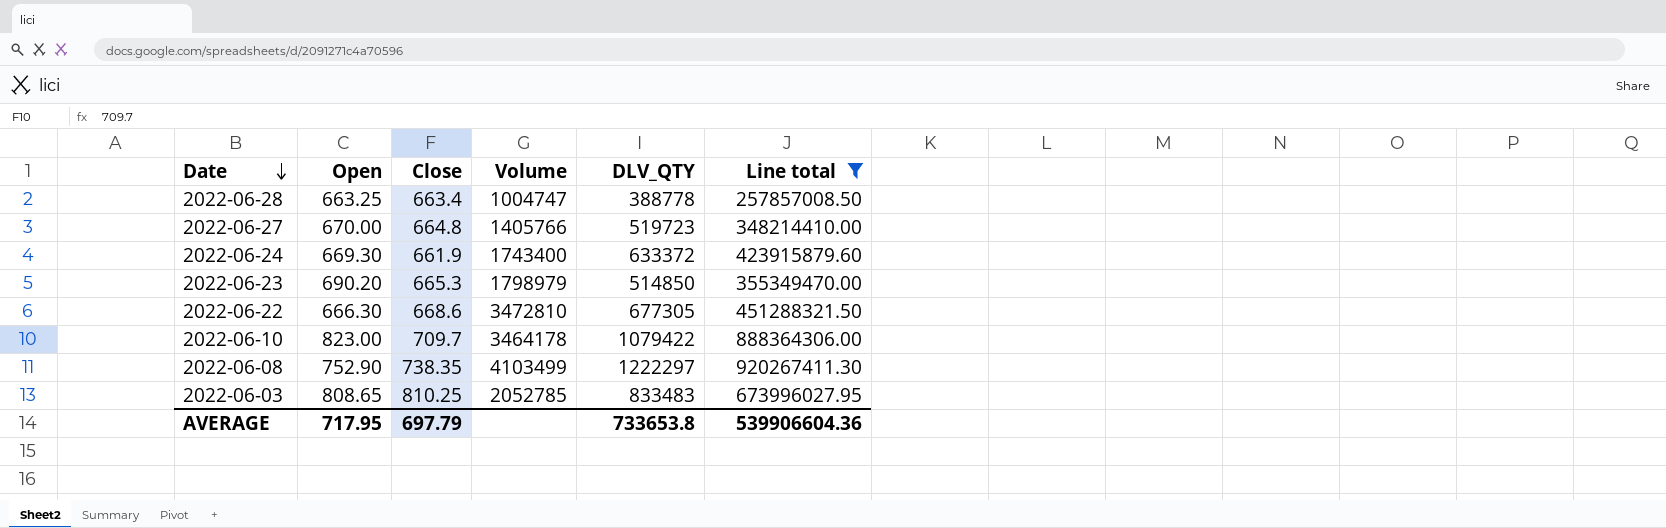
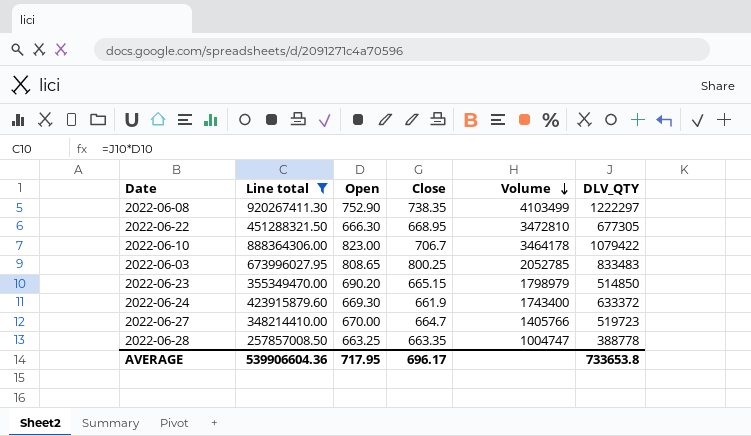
row order: Date descending -> Volume descending
column Line total | position: 6 -> 2
2022-06-22 | Close: 668.6 -> 668.95
2022-06-10 | Close: 709.7 -> 706.7
2022-06-03 | Close: 810.25 -> 800.25
2022-06-23 | Close: 665.3 -> 665.15
2022-06-27 | Close: 664.8 -> 664.7
2022-06-28 | Close: 663.4 -> 663.35
AVERAGE | Close: 697.79 -> 696.17

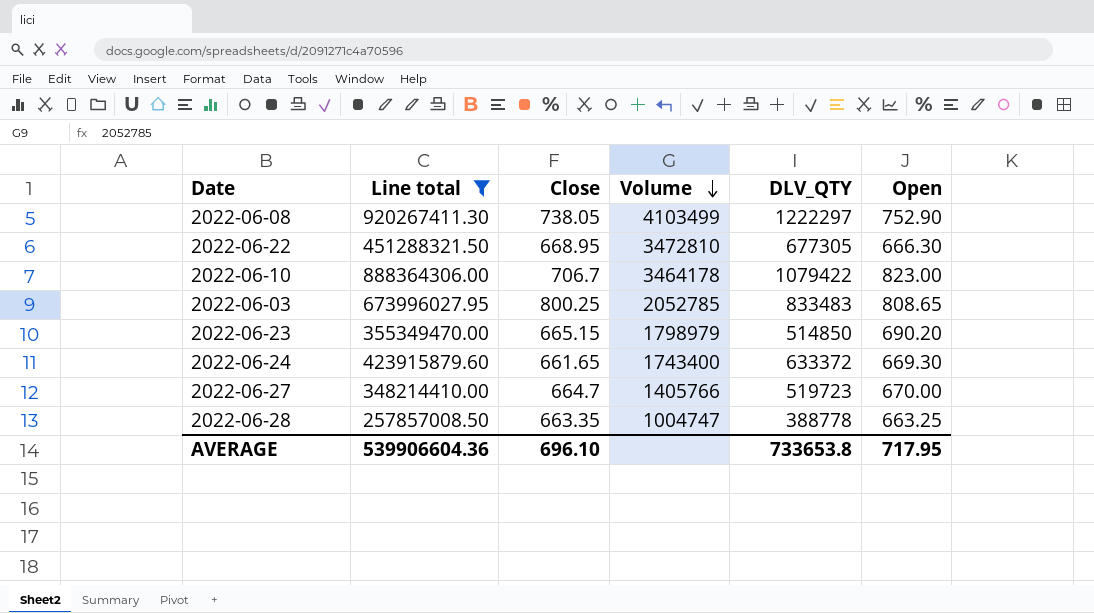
column Open | position: 3 -> 6
2022-06-08 | Close: 738.35 -> 738.05
2022-06-24 | Close: 661.9 -> 661.65
AVERAGE | Close: 696.17 -> 696.10

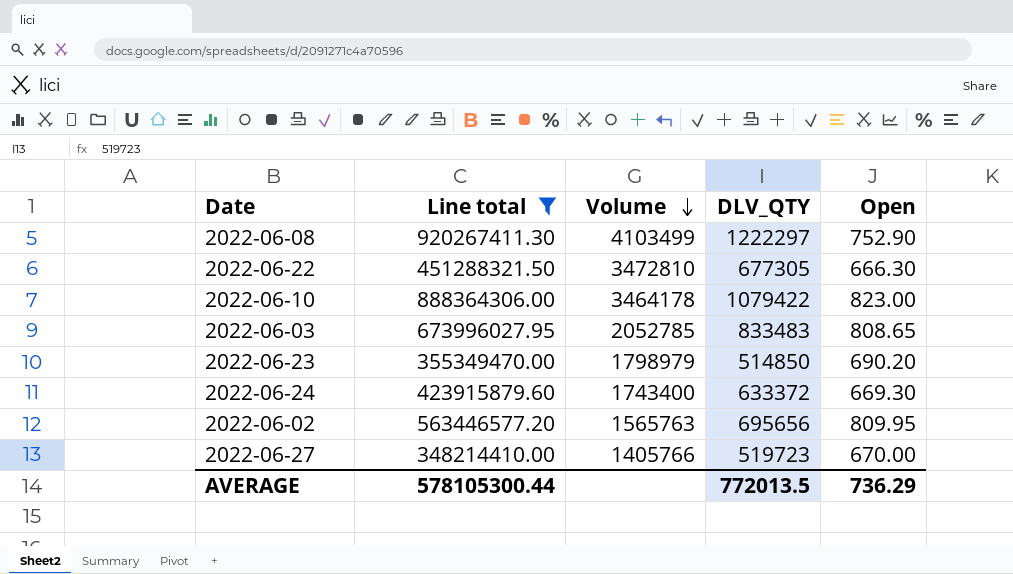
column Close | position: 3 -> none
row 2022-06-28: 257857008.50 | 663.35 | 1004747 | 388778 | 663.25 -> none
row 2022-06-02: none -> 563446577.20 | 1565763 | 695656 | 809.95
AVERAGE | Line total: 539906604.36 -> 578105300.44
AVERAGE | DLV_QTY: 733653.8 -> 772013.5
AVERAGE | Open: 717.95 -> 736.29

